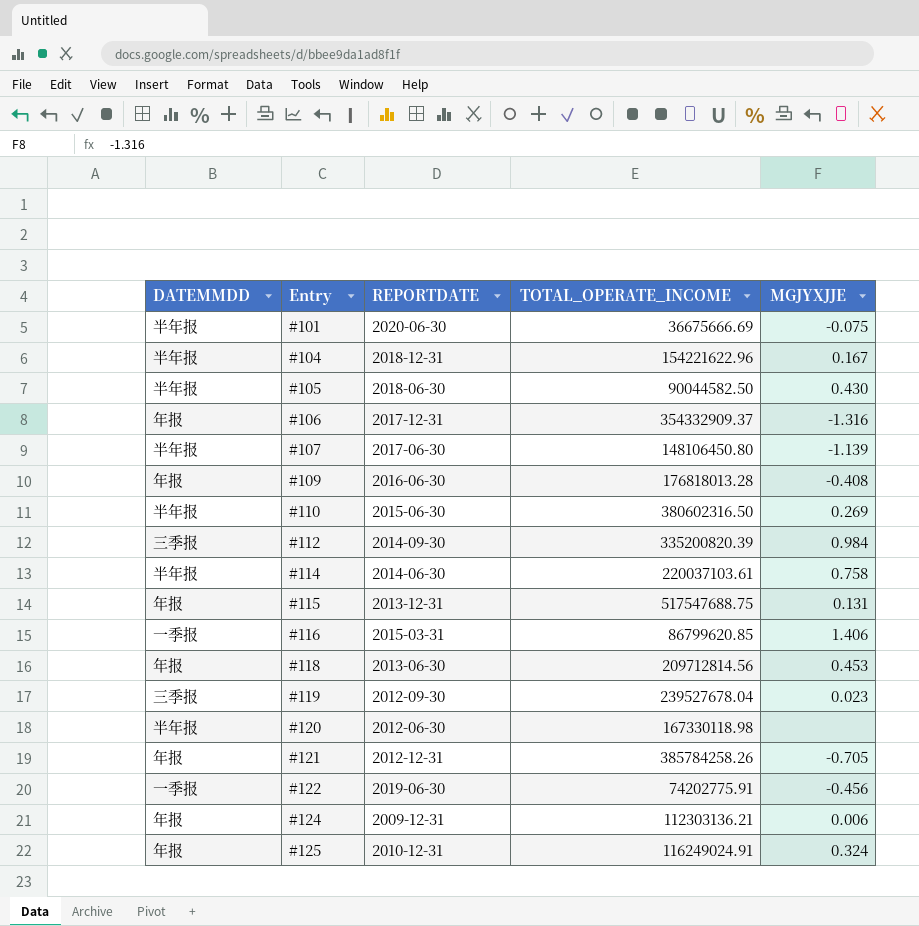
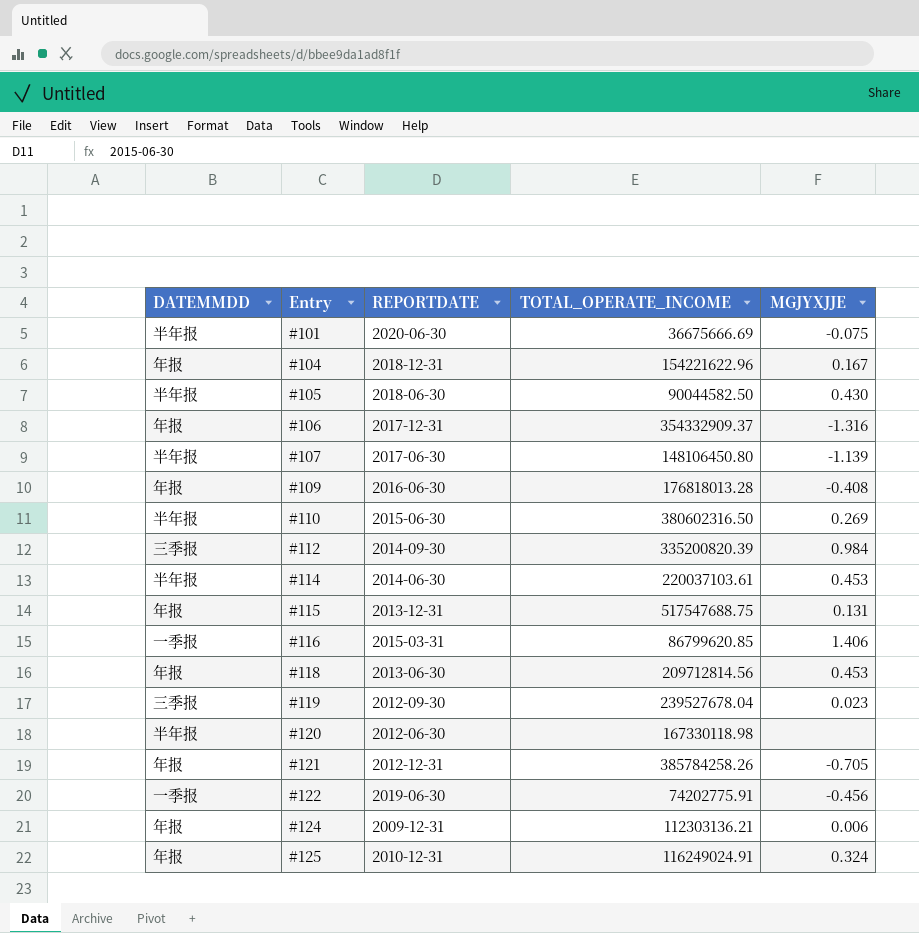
#104 | DATEMMDD: 半年报 -> 年报
#114 | MGJYXJJE: 0.758 -> 0.453

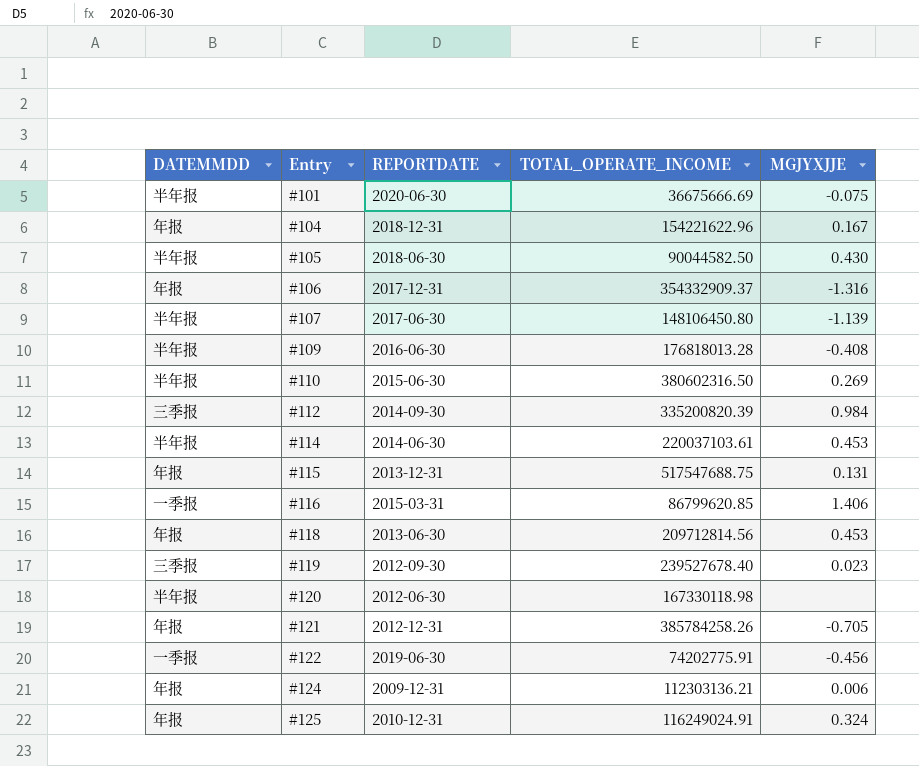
#109 | DATEMMDD: 年报 -> 半年报
#119 | TOTAL_OPERATE_INCOME: 239527678.04 -> 239527678.40

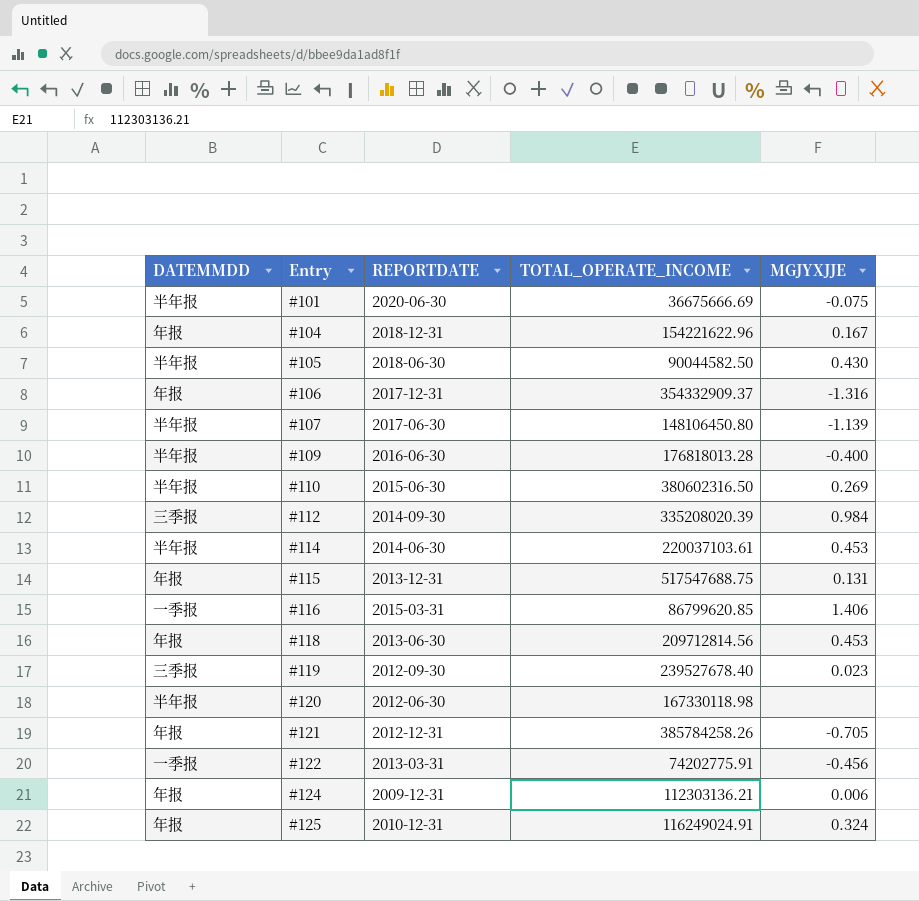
#109 | MGJYXJJE: -0.408 -> -0.400
#112 | TOTAL_OPERATE_INCOME: 335200820.39 -> 335208020.39
#122 | REPORTDATE: 2019-06-30 -> 2013-03-31

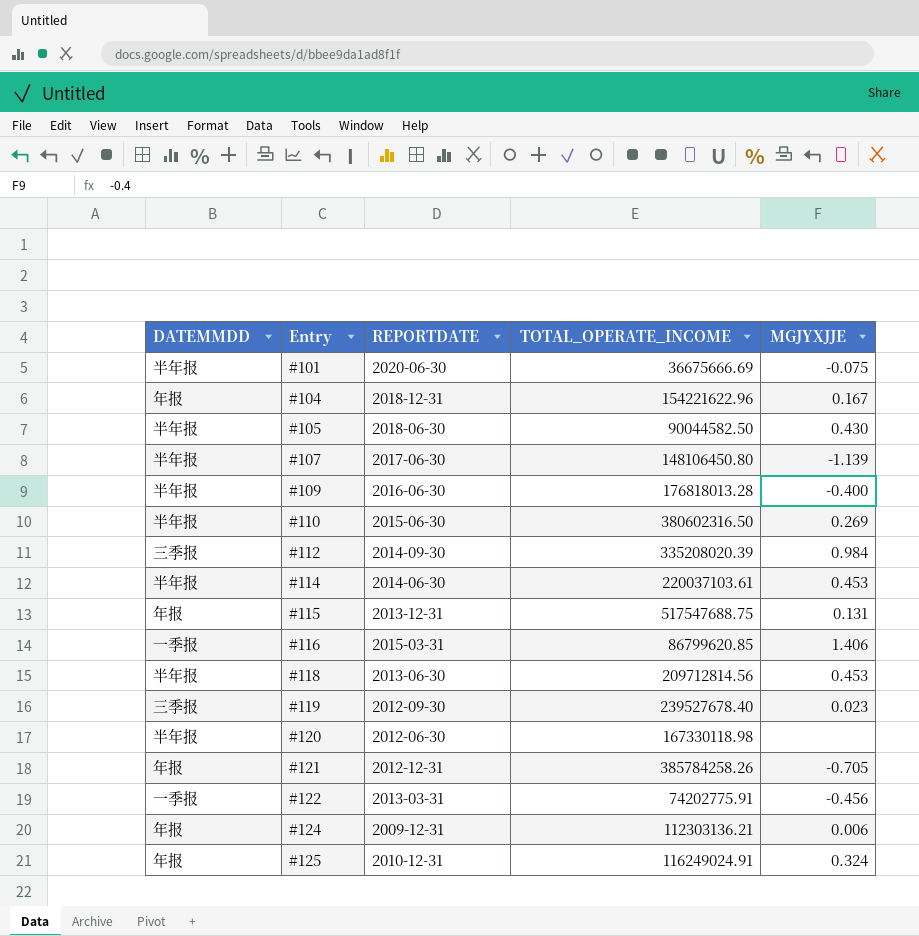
row #106: 年报 | 2017-12-31 | 354332909.37 | -1.316 -> none
#118 | DATEMMDD: 年报 -> 半年报

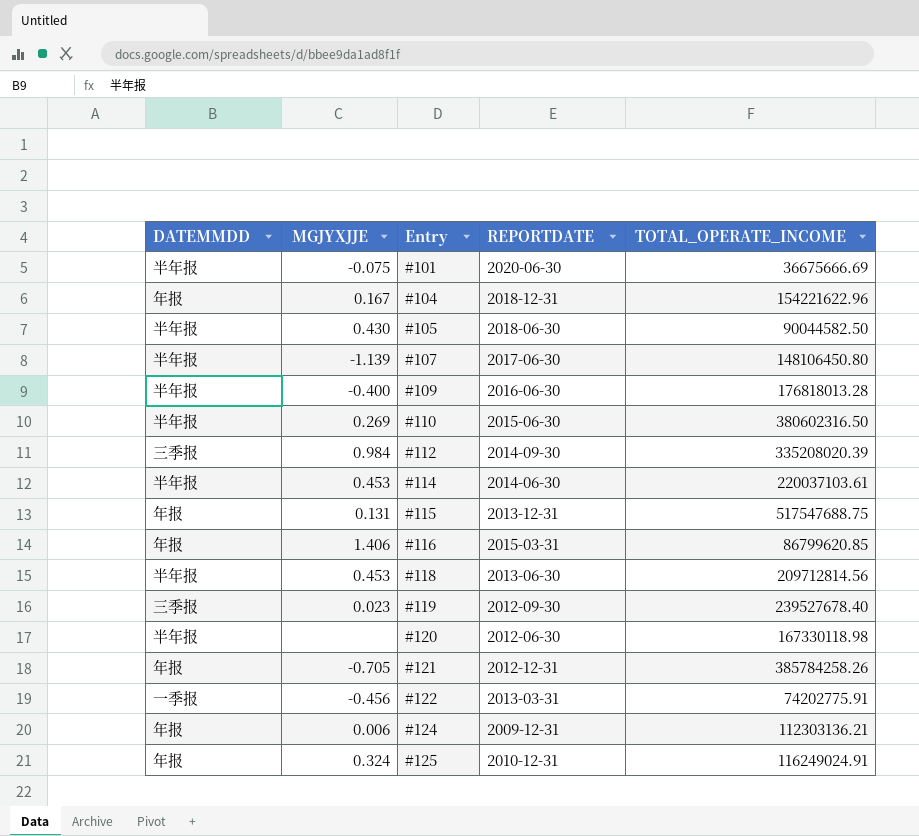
column MGJYXJJE | position: 5 -> 2
#116 | DATEMMDD: 一季报 -> 年报

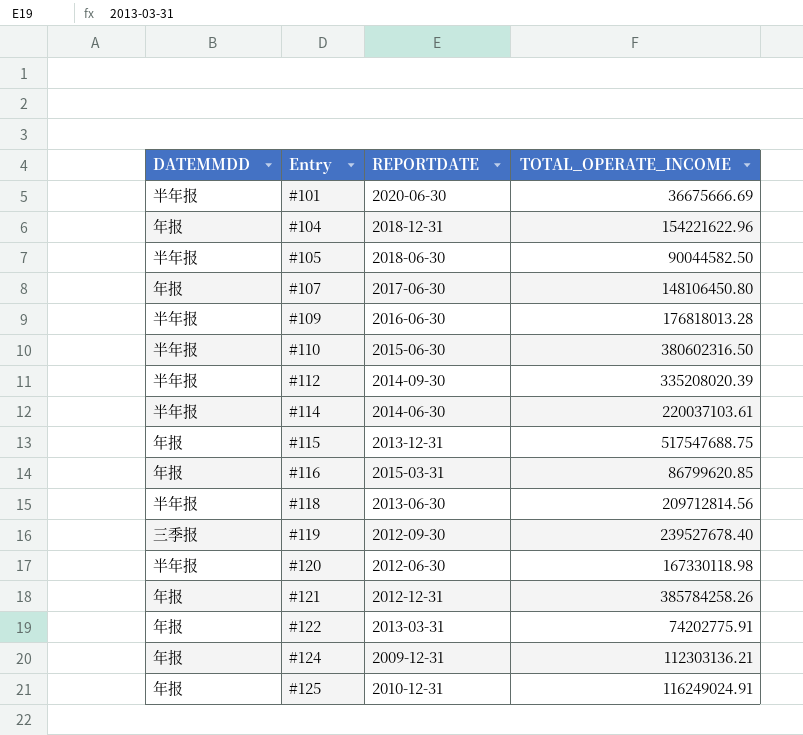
column MGJYXJJE | position: 2 -> none
#107 | DATEMMDD: 半年报 -> 年报
#112 | DATEMMDD: 三季报 -> 半年报
#122 | DATEMMDD: 一季报 -> 年报

